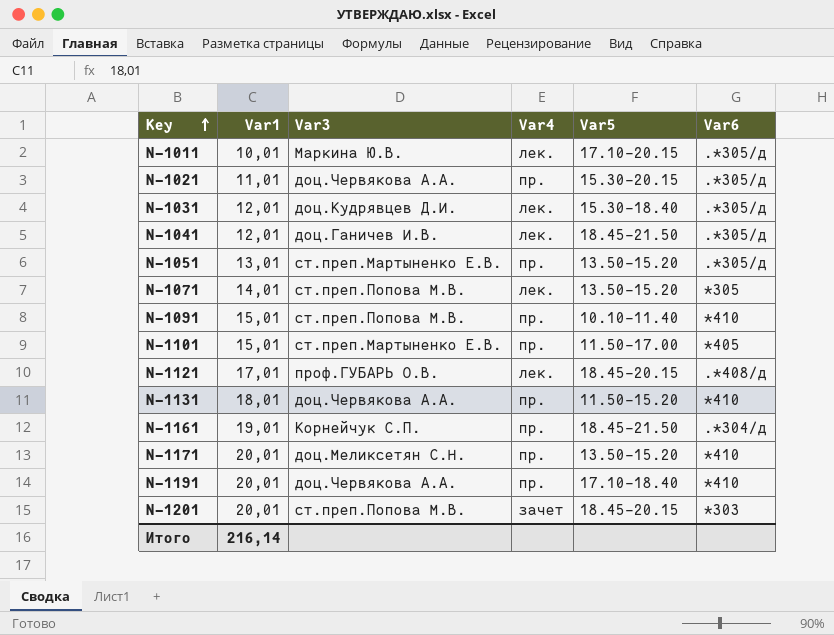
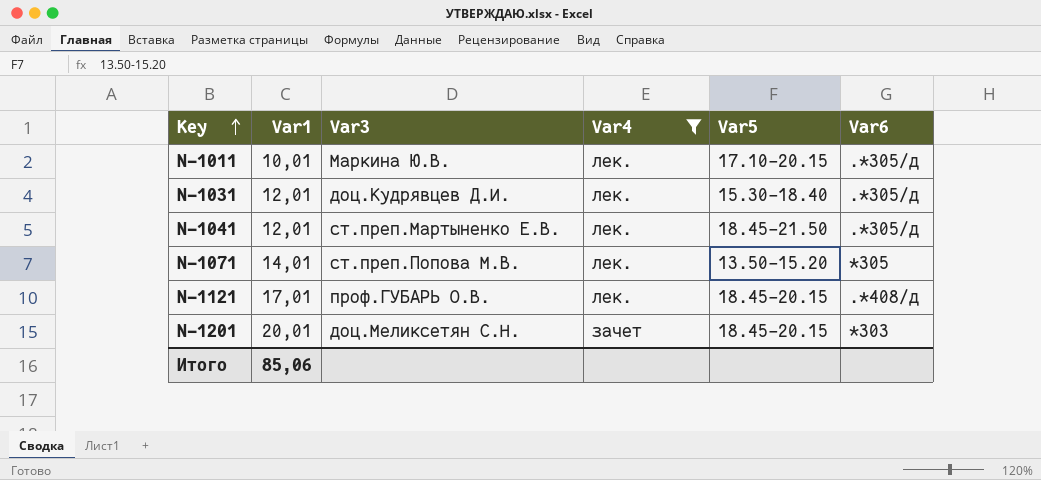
filter: none -> Var4 != пр.
N-1041 | Var3: доц.Ганичев И.В. -> ст.преп.Мартыненко Е.В.
N-1201 | Var3: ст.преп.Попова М.В. -> доц.Меликсетян С.Н.
Итого | Var1: 216,14 -> 85,06

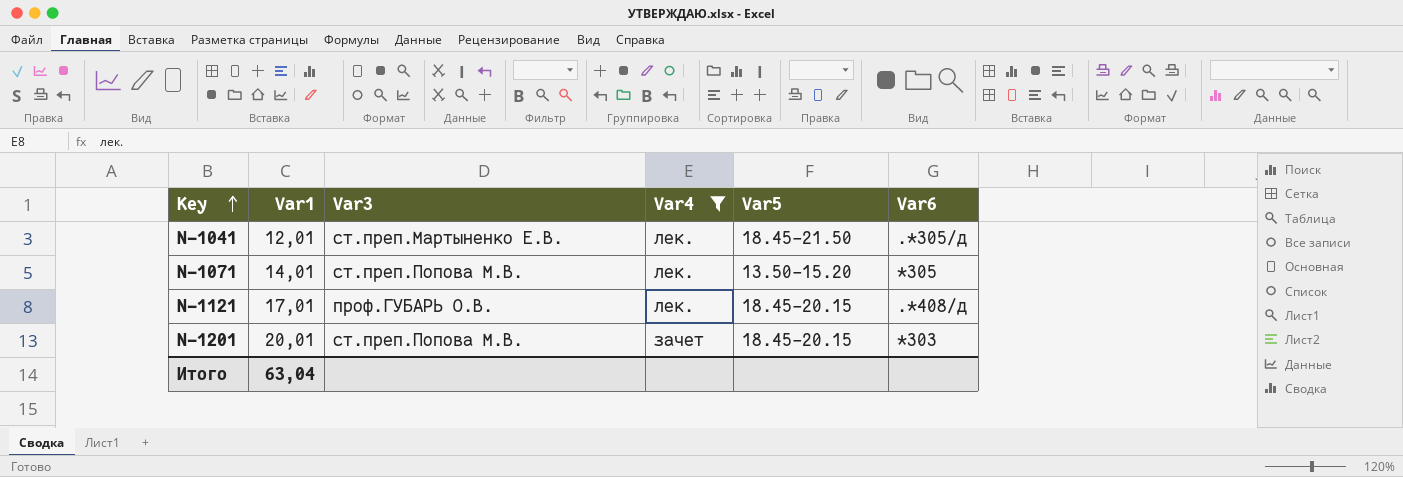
row N-1011: 10,01 | Маркина Ю.В. | лек. | 17.10-20.15 | .*305/д -> none
row N-1031: 12,01 | доц.Кудрявцев Д.И. | лек. | 15.30-18.40 | .*305/д -> none
N-1201 | Var3: доц.Меликсетян С.Н. -> ст.преп.Попова М.В.
Итого | Var1: 85,06 -> 63,04

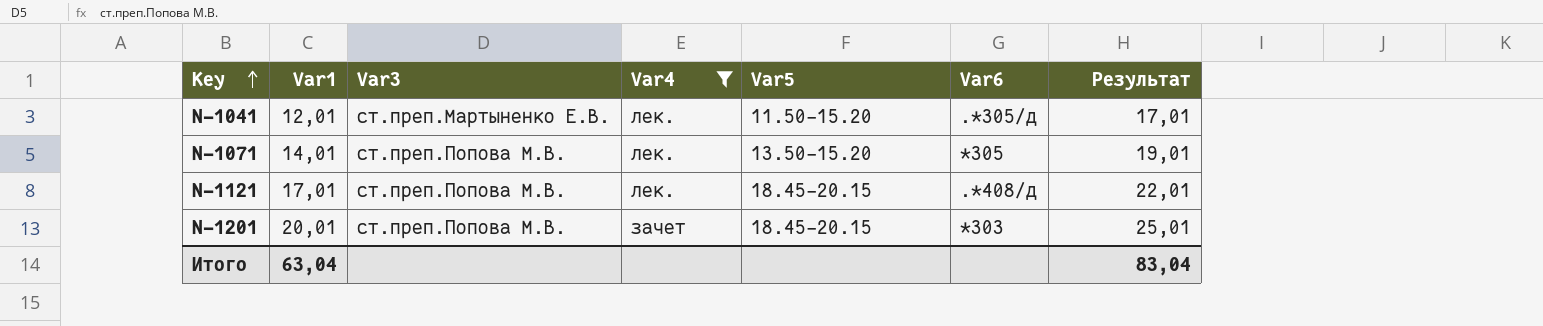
column Результат | formula: none -> [Var1] + 5
N-1041 | Var5: 18.45-21.50 -> 11.50-15.20
N-1121 | Var3: проф.ГУБАРЬ О.В. -> ст.преп.Попова М.В.

